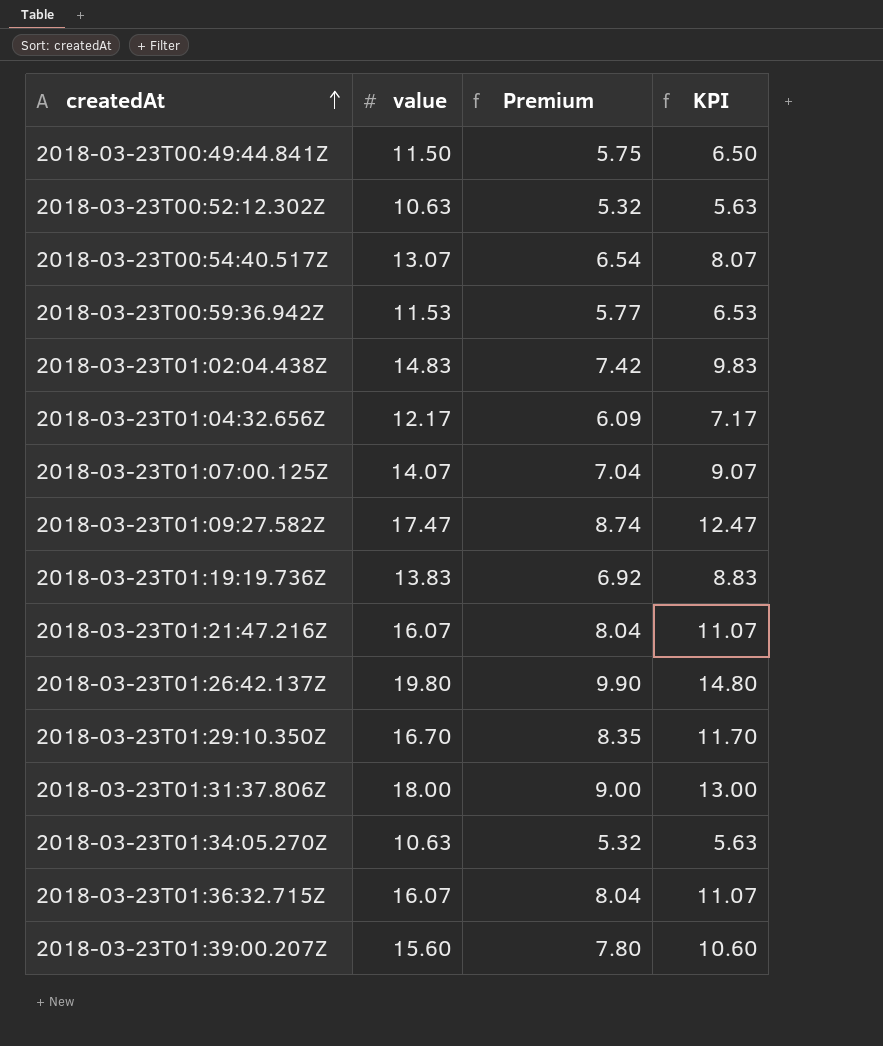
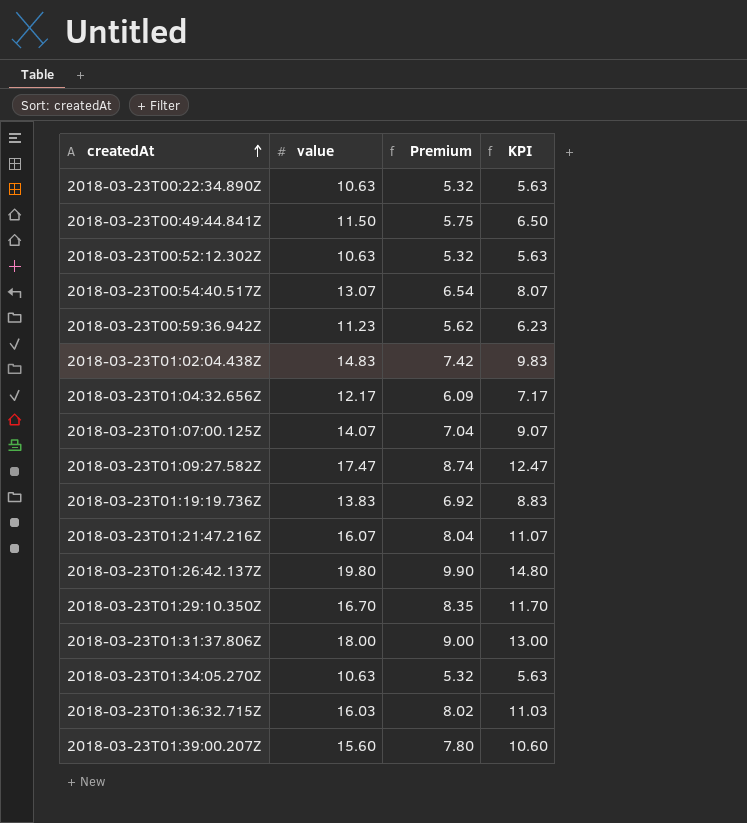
row 2018-03-23T00:22:34.890Z: none -> 10.63 | 5.32 | 5.63
2018-03-23T00:59:36.942Z | value: 11.53 -> 11.23
2018-03-23T00:59:36.942Z | Premium: 5.77 -> 5.62
2018-03-23T00:59:36.942Z | KPI: 6.53 -> 6.23
2018-03-23T01:36:32.715Z | value: 16.07 -> 16.03
2018-03-23T01:36:32.715Z | Premium: 8.04 -> 8.02
2018-03-23T01:36:32.715Z | KPI: 11.07 -> 11.03

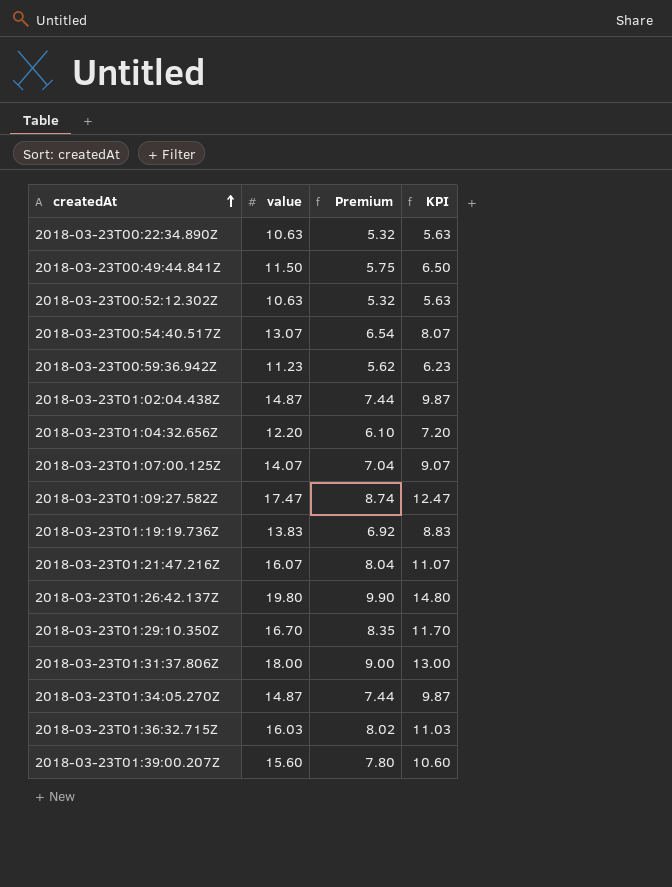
2018-03-23T01:02:04.438Z | value: 14.83 -> 14.87
2018-03-23T01:02:04.438Z | Premium: 7.42 -> 7.44
2018-03-23T01:02:04.438Z | KPI: 9.83 -> 9.87
2018-03-23T01:04:32.656Z | value: 12.17 -> 12.20
2018-03-23T01:04:32.656Z | Premium: 6.09 -> 6.10
2018-03-23T01:04:32.656Z | KPI: 7.17 -> 7.20
2018-03-23T01:34:05.270Z | value: 10.63 -> 14.87
2018-03-23T01:34:05.270Z | Premium: 5.32 -> 7.44
2018-03-23T01:34:05.270Z | KPI: 5.63 -> 9.87

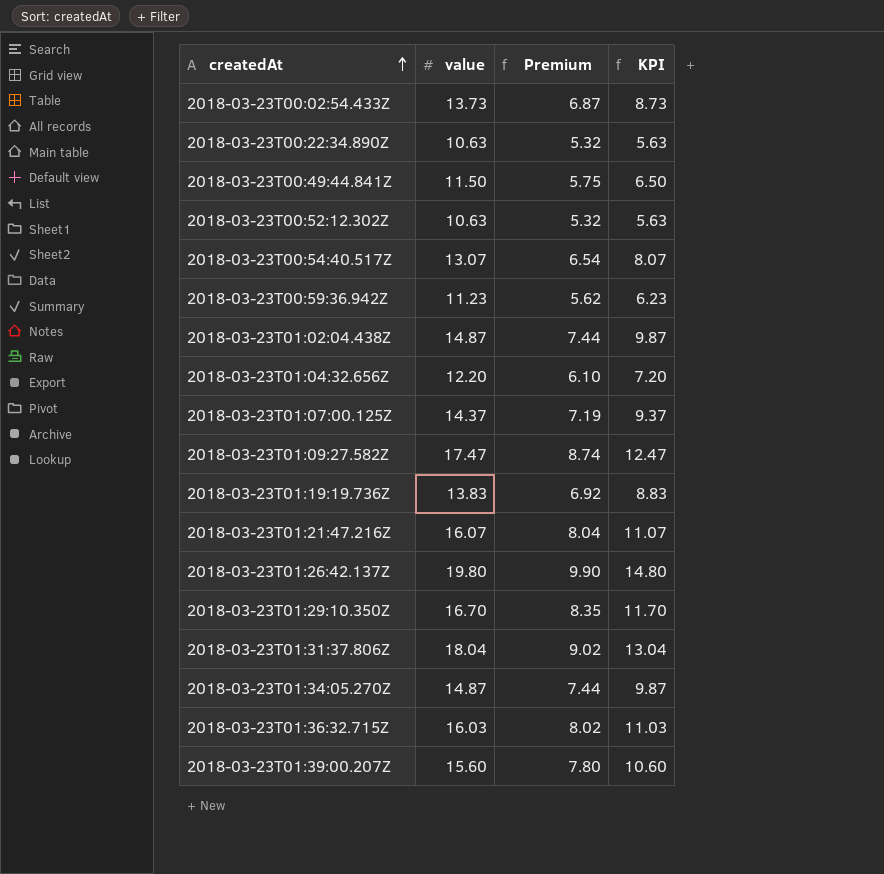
row 2018-03-23T00:02:54.433Z: none -> 13.73 | 6.87 | 8.73
2018-03-23T01:07:00.125Z | value: 14.07 -> 14.37
2018-03-23T01:07:00.125Z | Premium: 7.04 -> 7.19
2018-03-23T01:07:00.125Z | KPI: 9.07 -> 9.37
2018-03-23T01:31:37.806Z | value: 18.00 -> 18.04
2018-03-23T01:31:37.806Z | Premium: 9.00 -> 9.02
2018-03-23T01:31:37.806Z | KPI: 13.00 -> 13.04

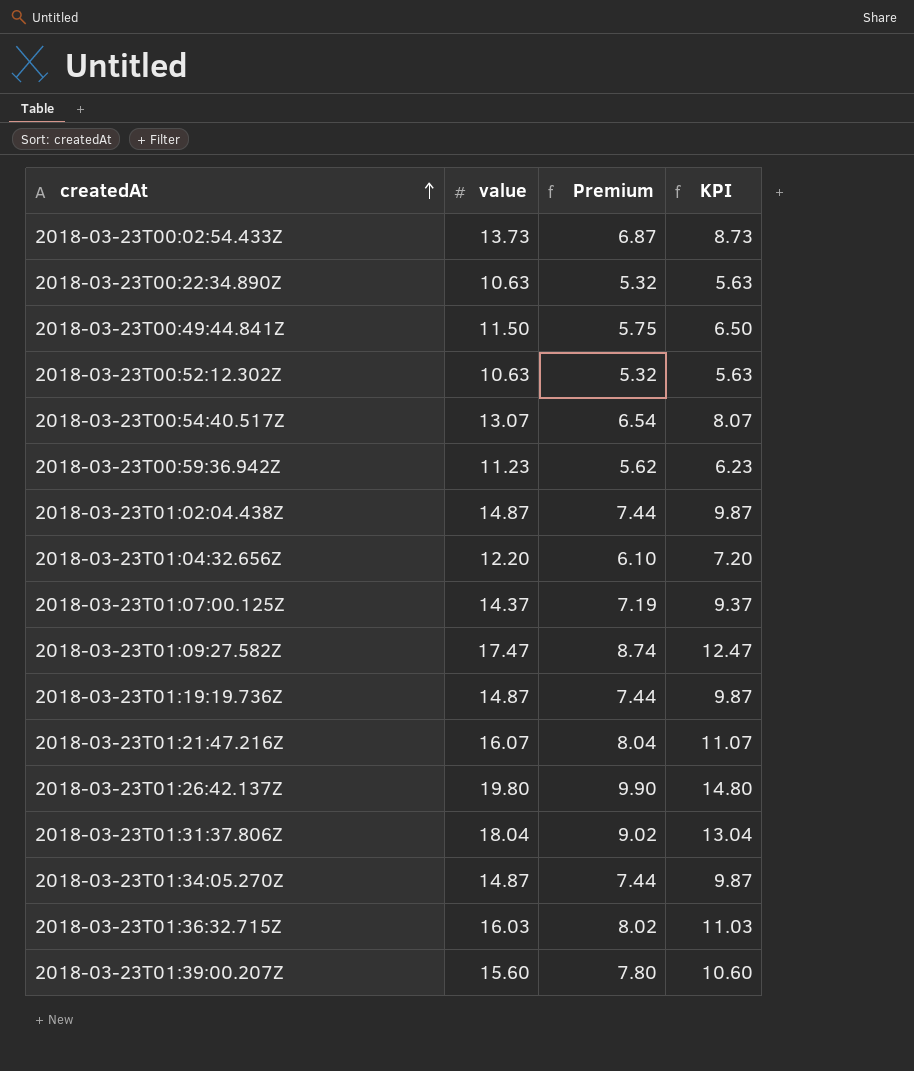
row 2018-03-23T01:29:10.350Z: 16.70 | 8.35 | 11.70 -> none
2018-03-23T01:19:19.736Z | value: 13.83 -> 14.87
2018-03-23T01:19:19.736Z | Premium: 6.92 -> 7.44
2018-03-23T01:19:19.736Z | KPI: 8.83 -> 9.87

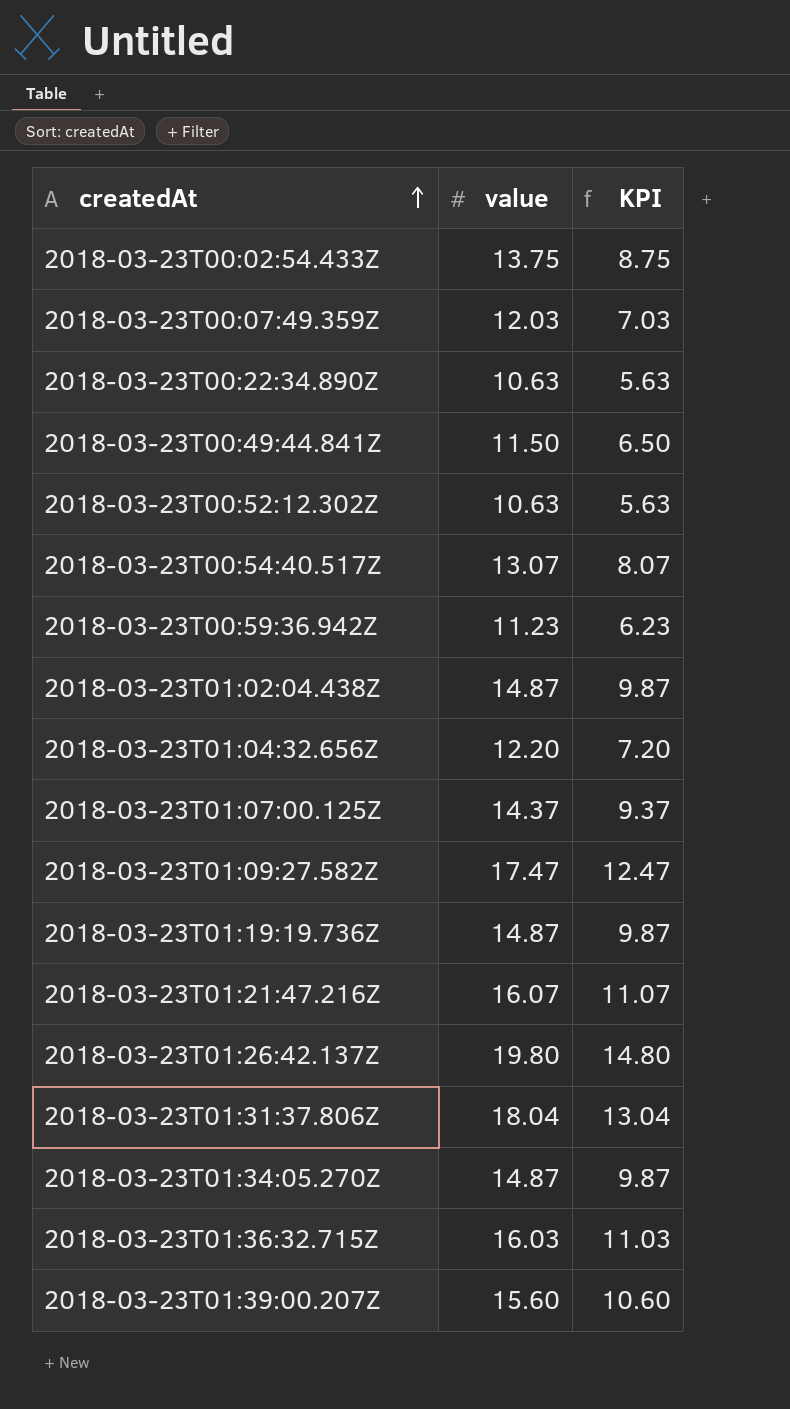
column Premium | formula: [value] * 0.5 -> none
2018-03-23T00:02:54.433Z | value: 13.73 -> 13.75
2018-03-23T00:02:54.433Z | KPI: 8.73 -> 8.75
row 2018-03-23T00:07:49.359Z: none -> 12.03 | 7.03

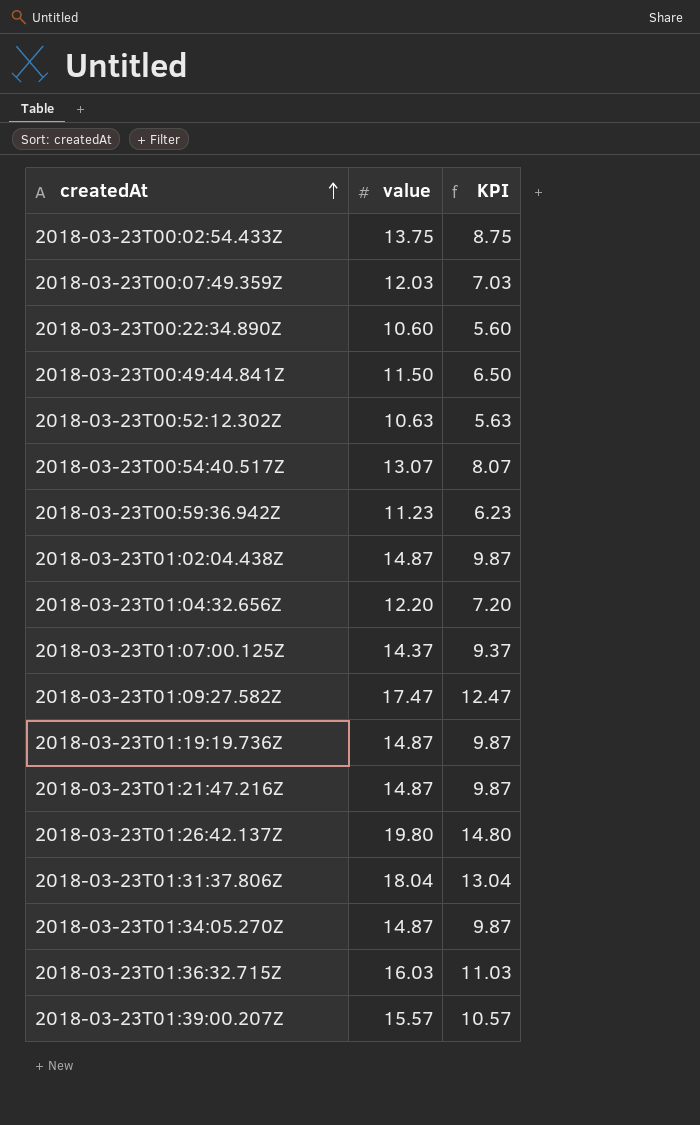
2018-03-23T00:22:34.890Z | value: 10.63 -> 10.60
2018-03-23T00:22:34.890Z | KPI: 5.63 -> 5.60
2018-03-23T01:21:47.216Z | value: 16.07 -> 14.87
2018-03-23T01:21:47.216Z | KPI: 11.07 -> 9.87
2018-03-23T01:39:00.207Z | value: 15.60 -> 15.57
2018-03-23T01:39:00.207Z | KPI: 10.60 -> 10.57

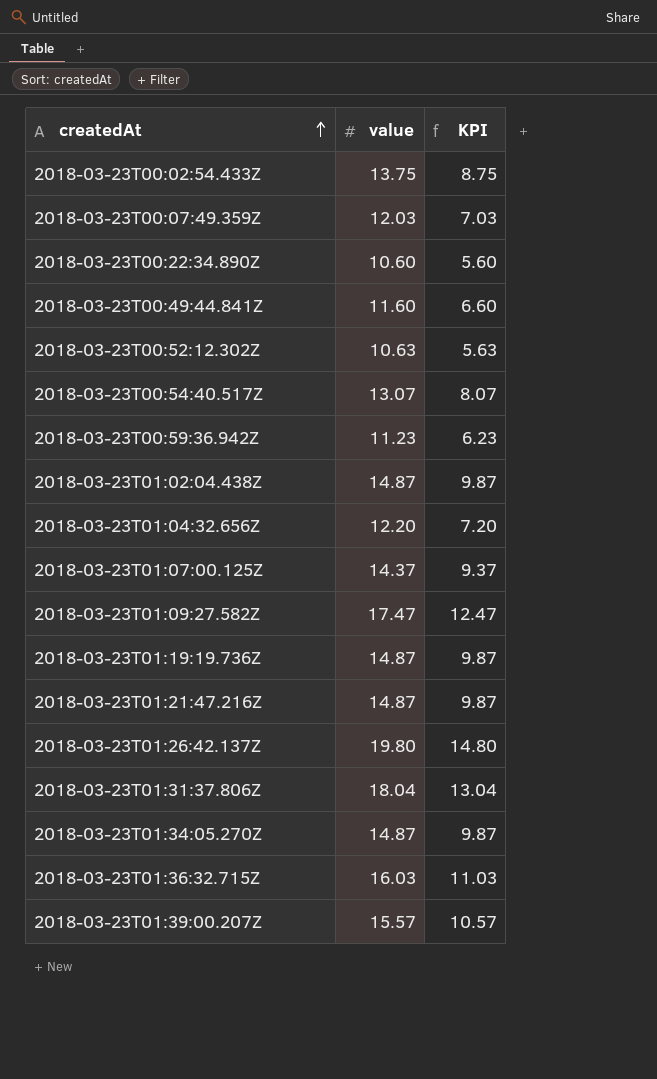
2018-03-23T00:49:44.841Z | value: 11.50 -> 11.60
2018-03-23T00:49:44.841Z | KPI: 6.50 -> 6.60

